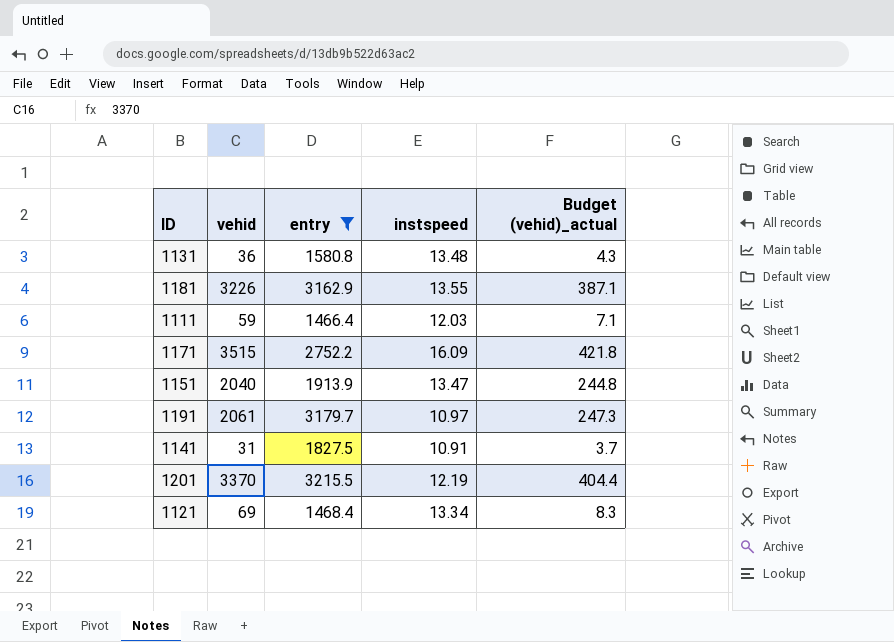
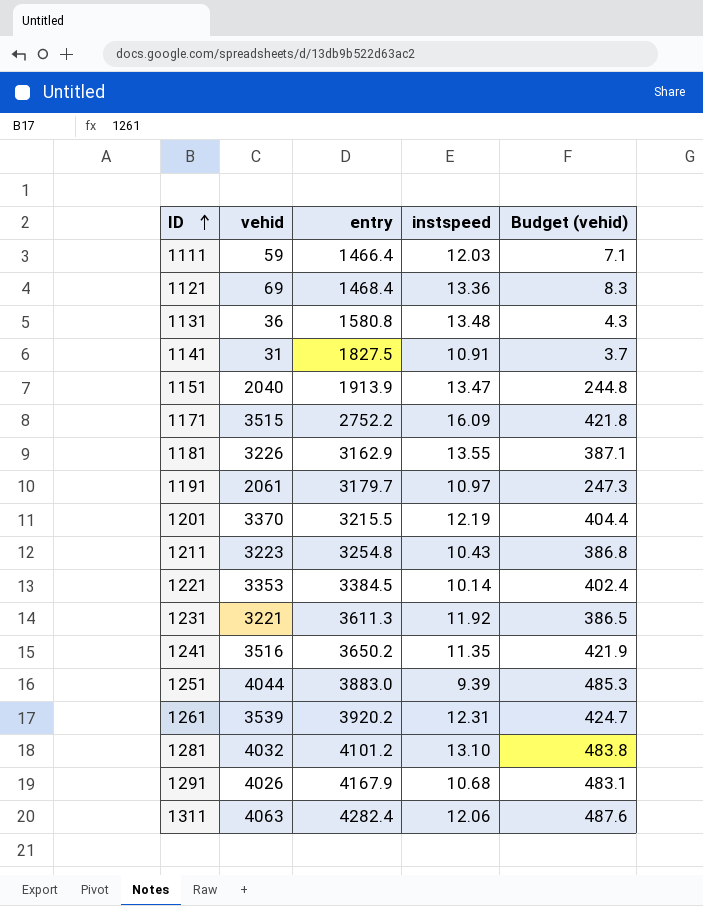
filter: entry <= 3215.5 -> none
row order: none -> ID ascending
column name: Budget (vehid)_actual -> Budget (vehid)
1121 | instspeed: 13.34 -> 13.36

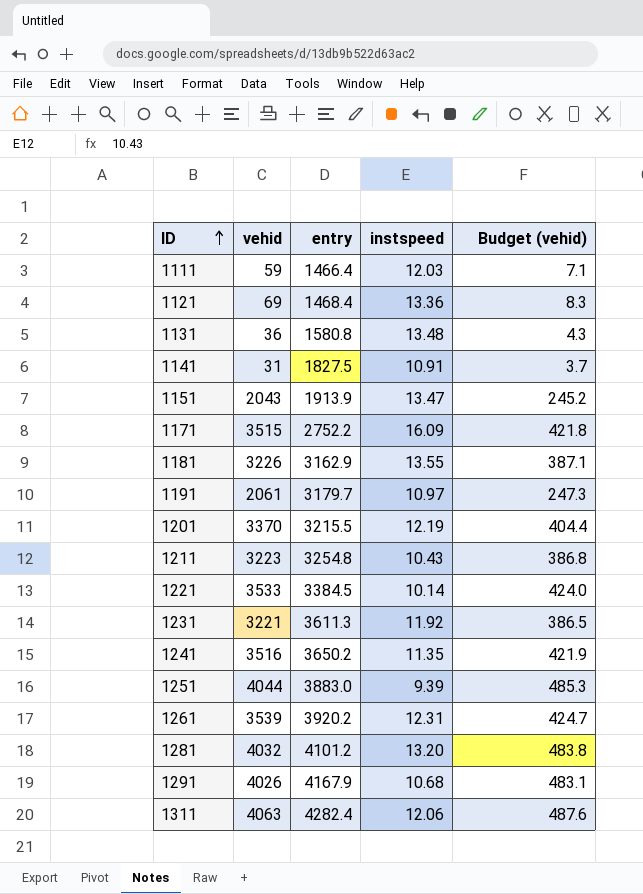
1151 | vehid: 2040 -> 2043
1151 | Budget (vehid): 244.8 -> 245.2
1221 | vehid: 3353 -> 3533
1221 | Budget (vehid): 402.4 -> 424.0
1281 | instspeed: 13.10 -> 13.20

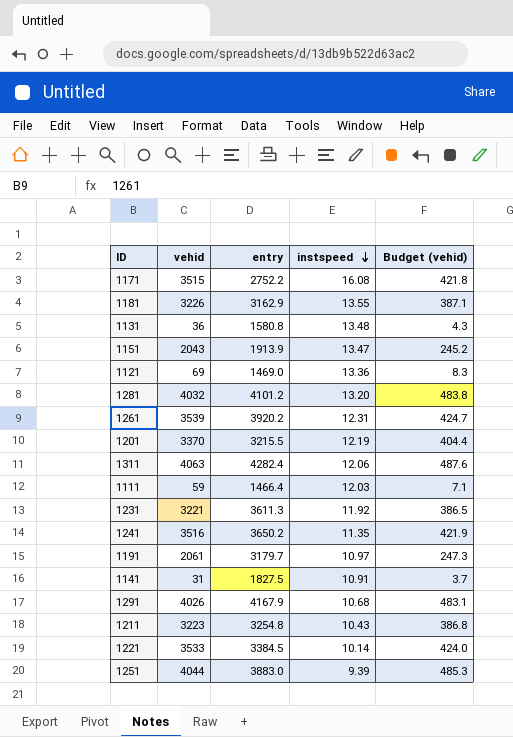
row order: ID ascending -> instspeed descending
1171 | instspeed: 16.09 -> 16.08
1121 | entry: 1468.4 -> 1469.0

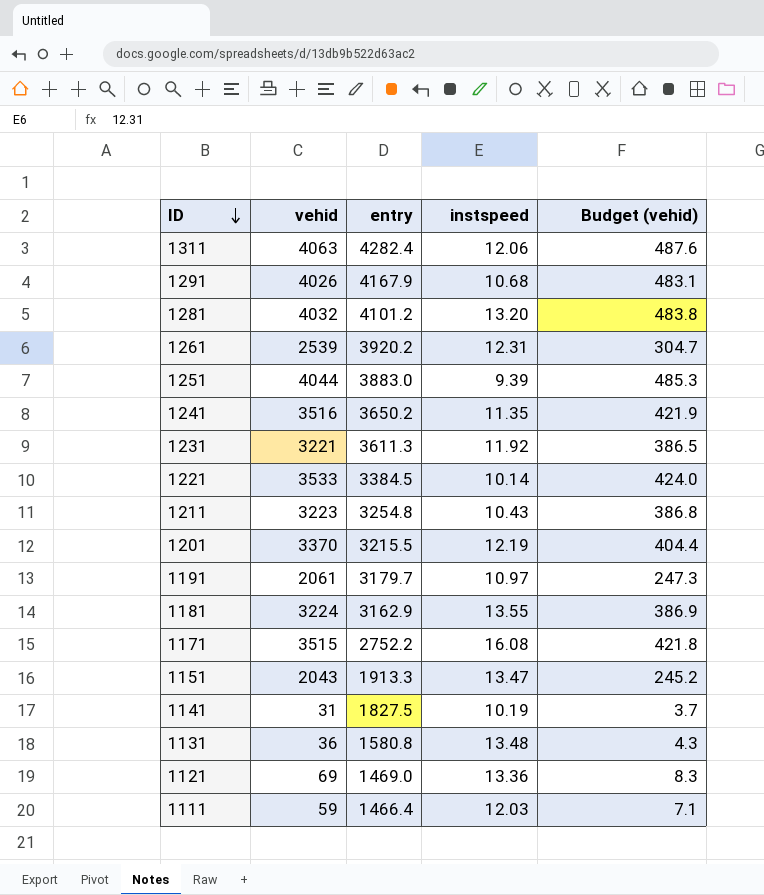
row order: instspeed descending -> ID descending
1261 | vehid: 3539 -> 2539
1261 | Budget (vehid): 424.7 -> 304.7
1181 | vehid: 3226 -> 3224
1181 | Budget (vehid): 387.1 -> 386.9
1151 | entry: 1913.9 -> 1913.3
1141 | instspeed: 10.91 -> 10.19

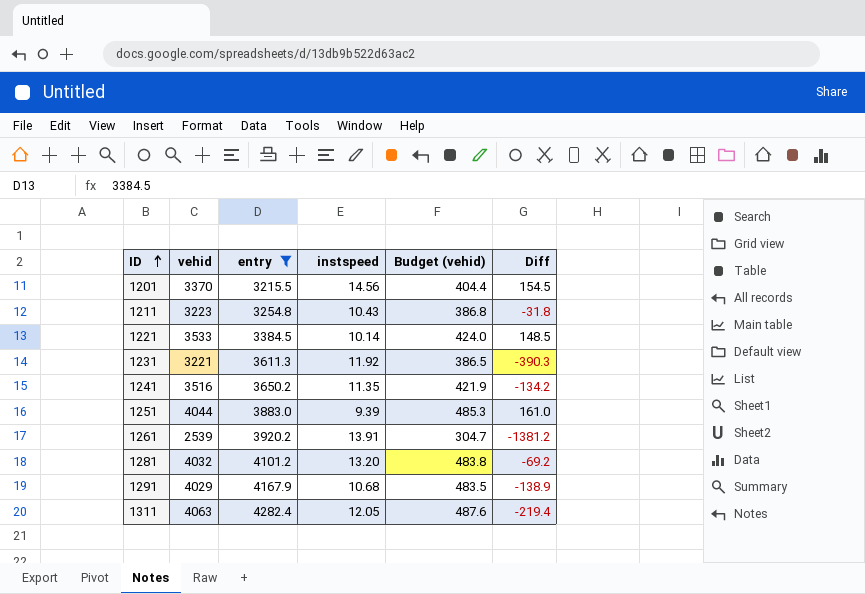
filter: none -> entry >= 3215.5
row order: ID descending -> ID ascending
column Diff | formula: none -> [vehid] - [entry]
1201 | instspeed: 12.19 -> 14.56
1261 | instspeed: 12.31 -> 13.91
1291 | vehid: 4026 -> 4029
1291 | Budget (vehid): 483.1 -> 483.5
1311 | instspeed: 12.06 -> 12.05

